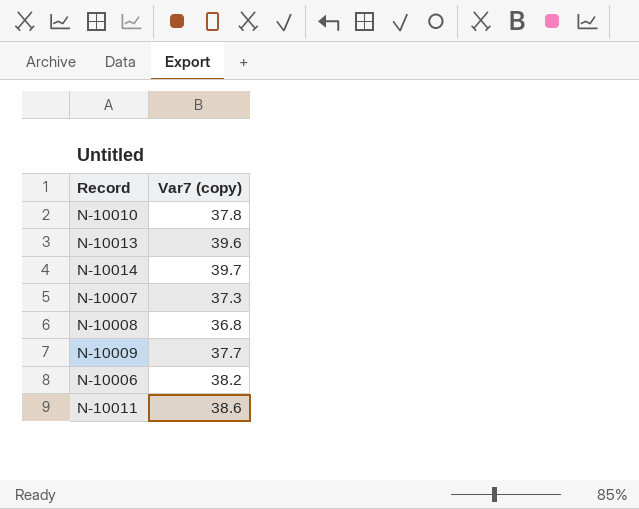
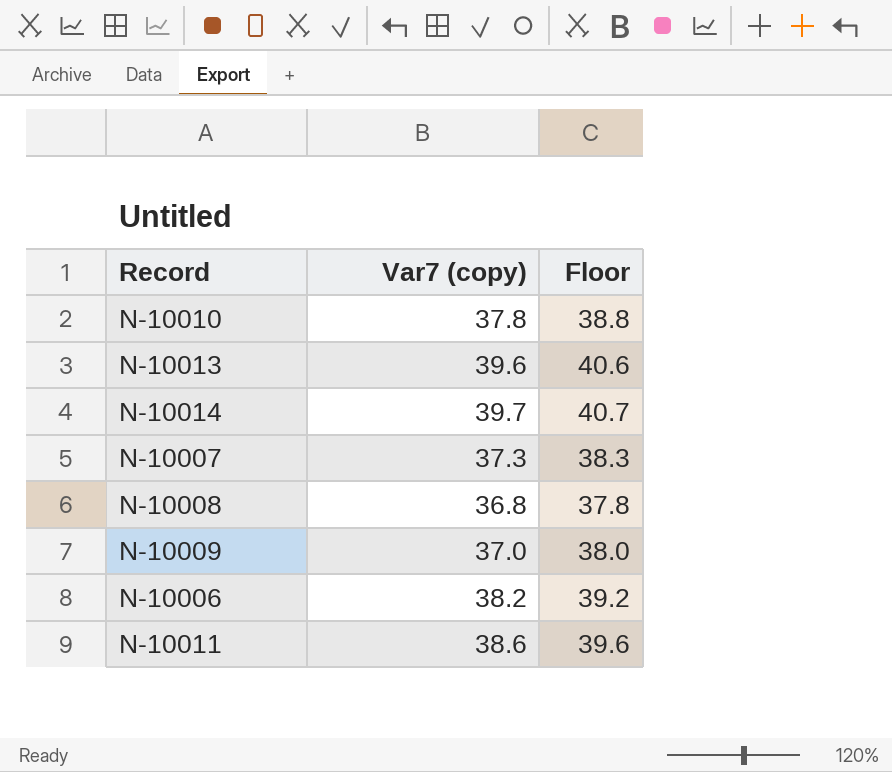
column Floor | formula: none -> [Var7 (copy)] + 1
N-10009 | Var7 (copy): 37.7 -> 37.0

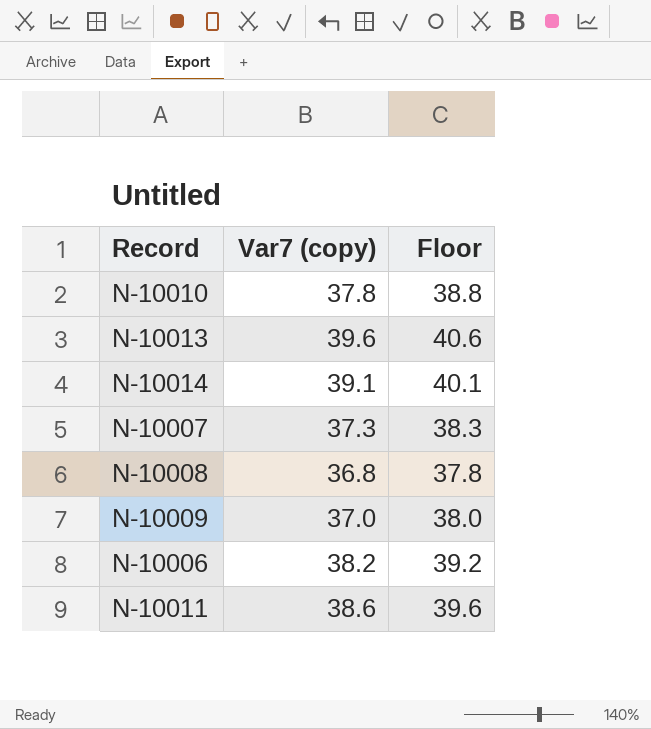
N-10014 | Var7 (copy): 39.7 -> 39.1
N-10014 | Floor: 40.7 -> 40.1

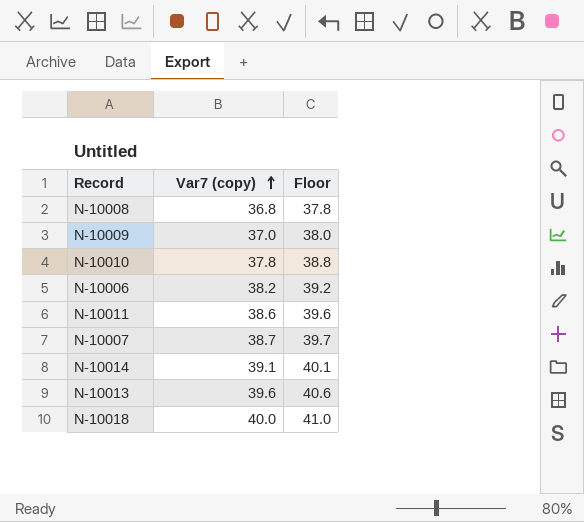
row order: none -> Var7 (copy) ascending
N-10007 | Var7 (copy): 37.3 -> 38.7
N-10007 | Floor: 38.3 -> 39.7
row N-10018: none -> 40.0 | 41.0

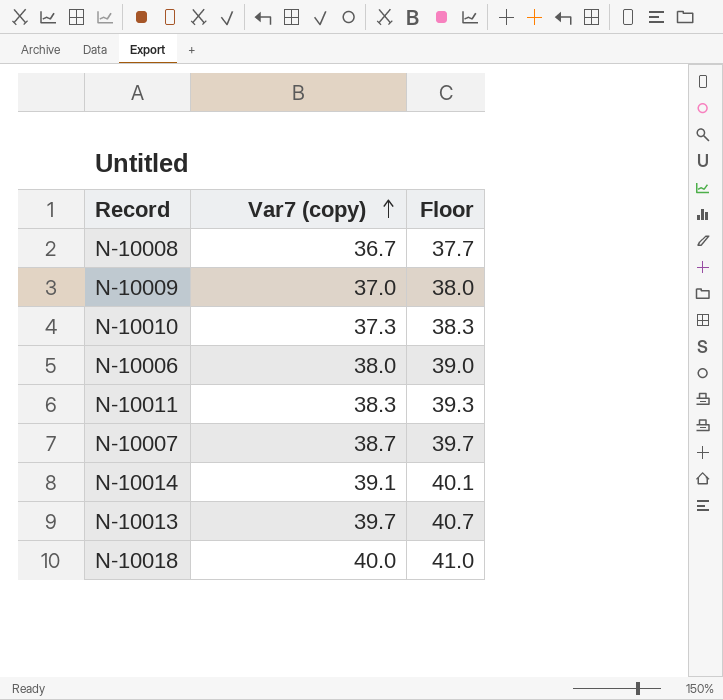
N-10008 | Var7 (copy): 36.8 -> 36.7
N-10008 | Floor: 37.8 -> 37.7
N-10010 | Var7 (copy): 37.8 -> 37.3
N-10010 | Floor: 38.8 -> 38.3
N-10006 | Var7 (copy): 38.2 -> 38.0
N-10006 | Floor: 39.2 -> 39.0
N-10011 | Var7 (copy): 38.6 -> 38.3
N-10011 | Floor: 39.6 -> 39.3
N-10013 | Var7 (copy): 39.6 -> 39.7
N-10013 | Floor: 40.6 -> 40.7

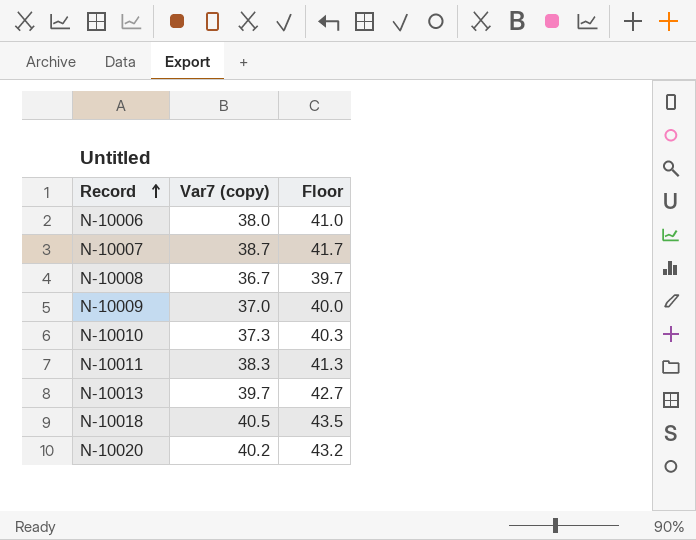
row order: Var7 (copy) ascending -> Record ascending
column Floor | formula: [Var7 (copy)] + 1 -> [Var7 (copy)] + 3
row N-10014: 39.1 | 40.1 -> none
N-10018 | Var7 (copy): 40.0 -> 40.5
row N-10020: none -> 40.2 | 43.2

